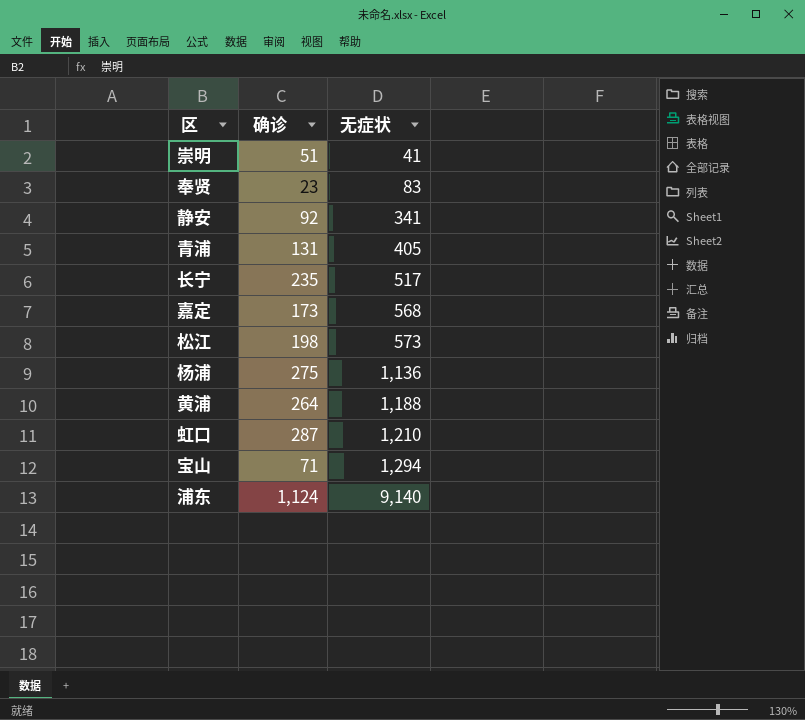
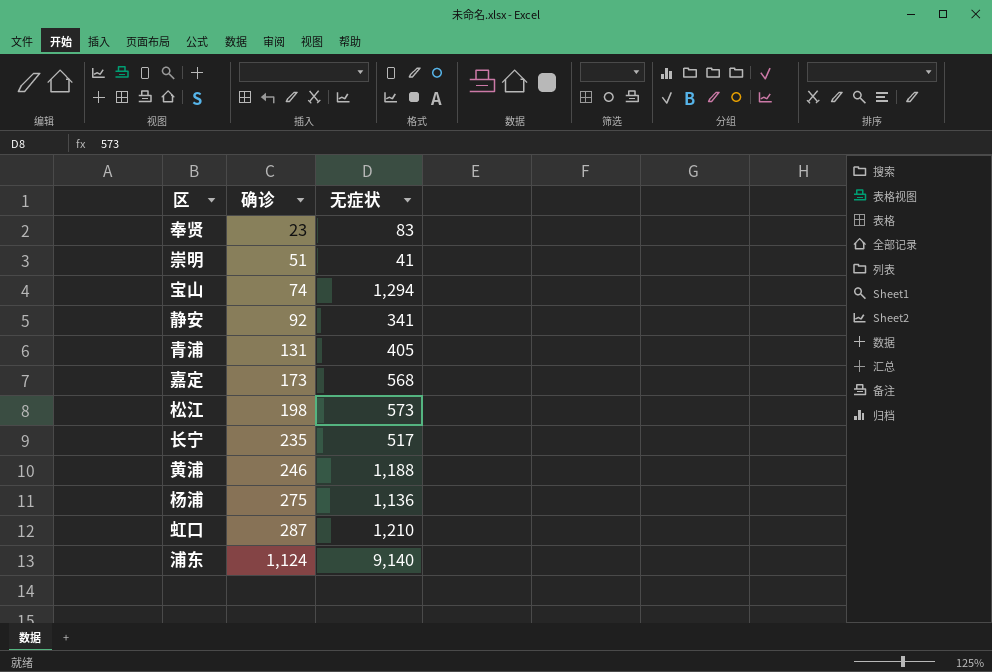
row order: 无症状 ascending -> 确诊 ascending
宝山 | 确诊: 71 -> 74
黄浦 | 确诊: 264 -> 246

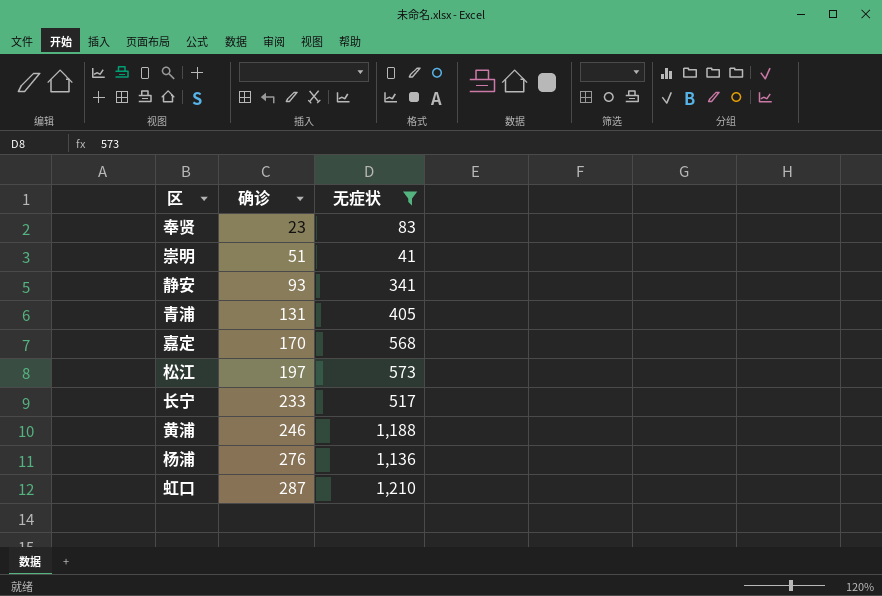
filter: none -> 无症状 <= 1,210
静安 | 确诊: 92 -> 93
嘉定 | 确诊: 173 -> 170
松江 | 确诊: 198 -> 197
长宁 | 确诊: 235 -> 233
杨浦 | 确诊: 275 -> 276

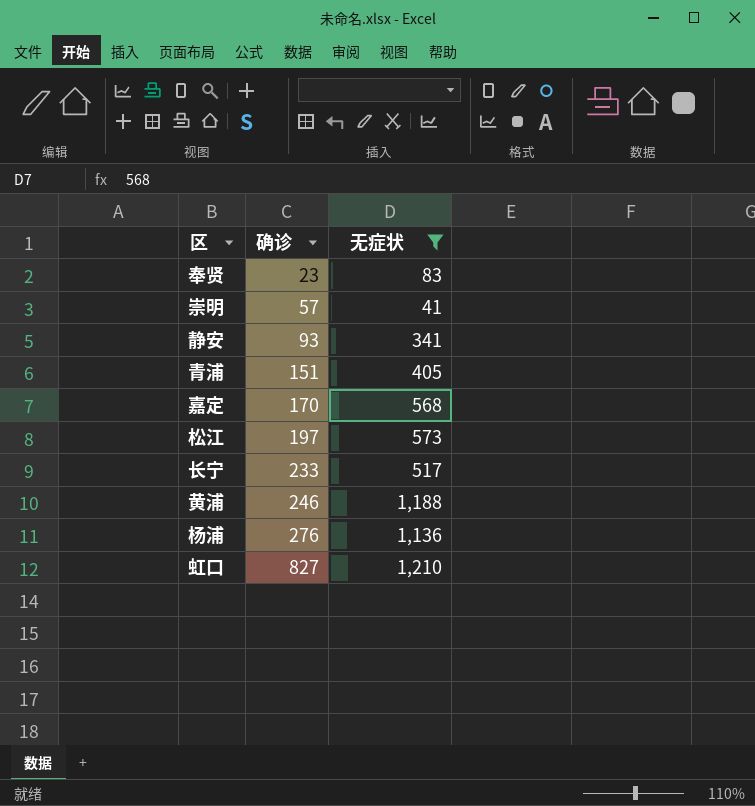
崇明 | 确诊: 51 -> 57
青浦 | 确诊: 131 -> 151
虹口 | 确诊: 287 -> 827

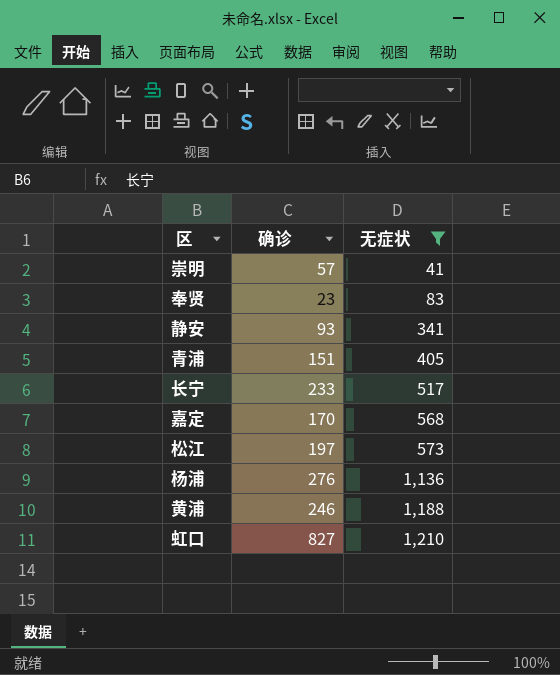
row order: 确诊 ascending -> 无症状 ascending

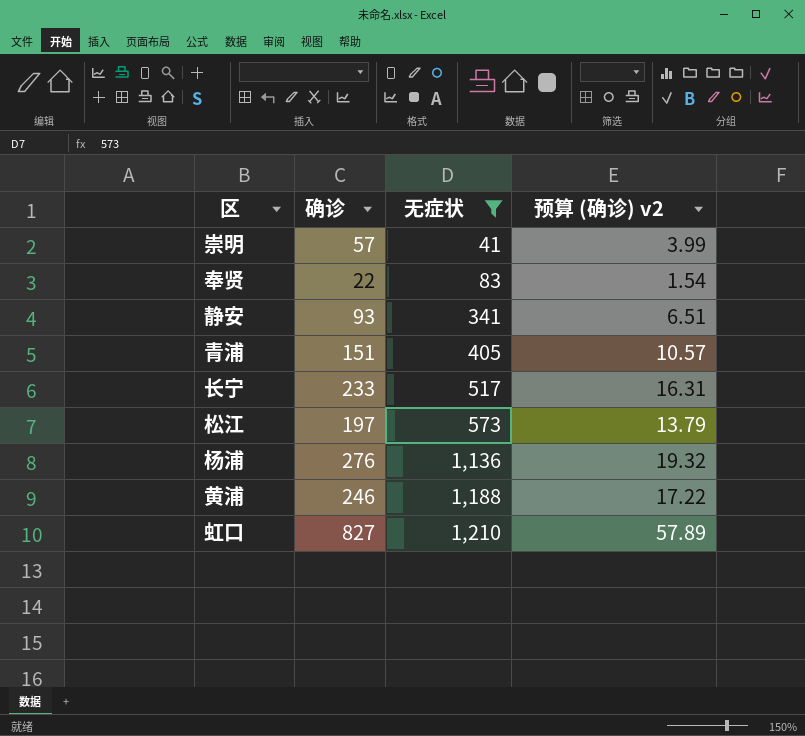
column 预算 (确诊) v2 | formula: none -> [确诊] * 0.07
row 嘉定: 170 | 568 -> none
奉贤 | 确诊: 23 -> 22

